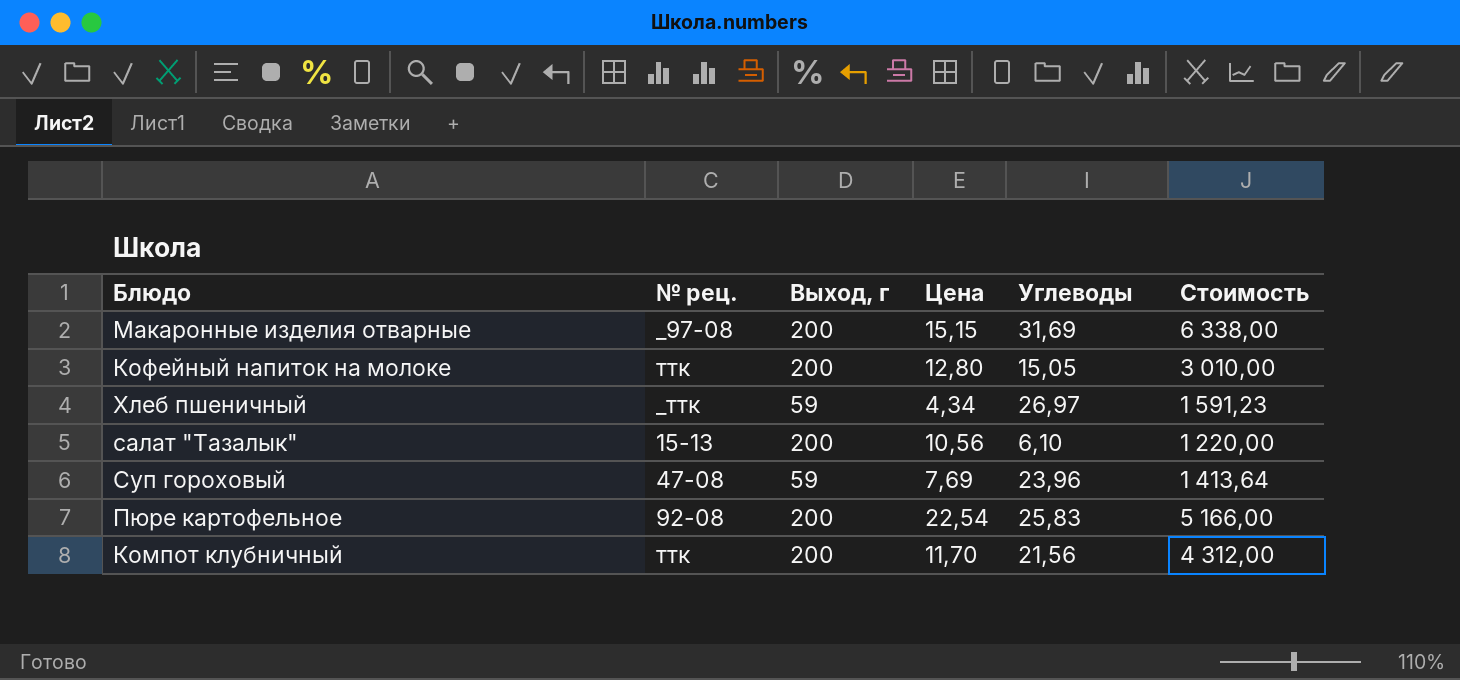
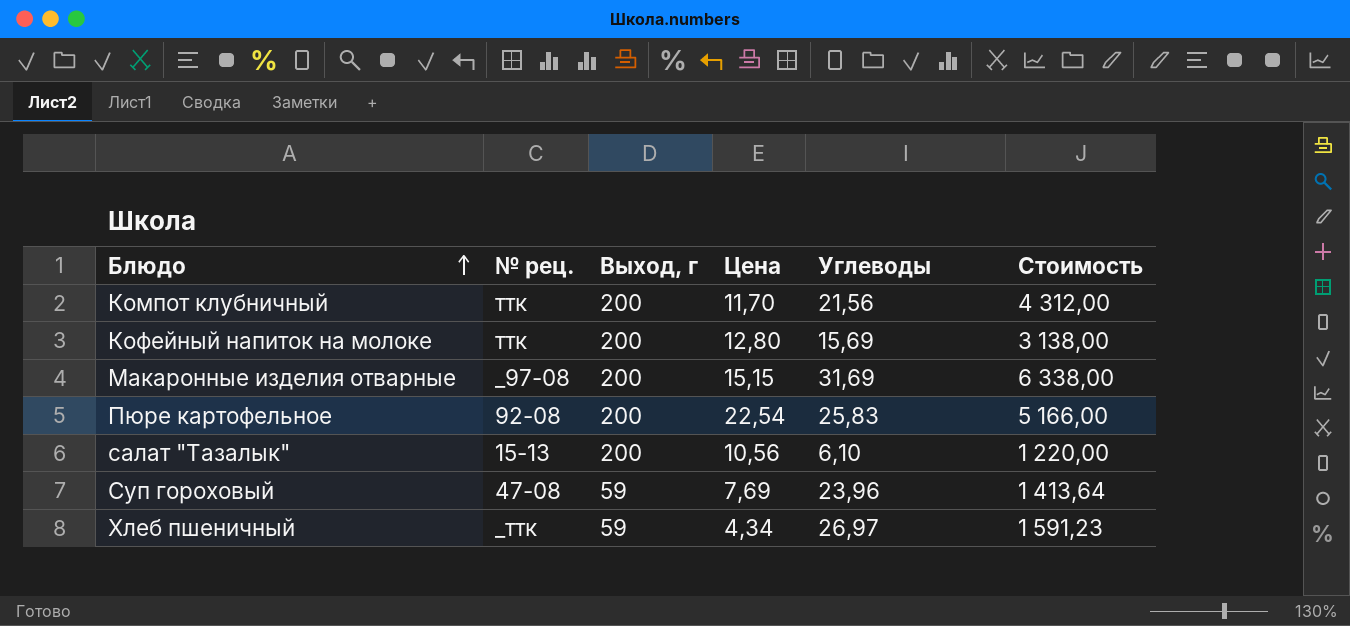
row order: none -> Блюдо ascending
Кофейный напиток на молоке | Углеводы: 15,05 -> 15,69
Кофейный напиток на молоке | Стоимость: 3 010,00 -> 3 138,00

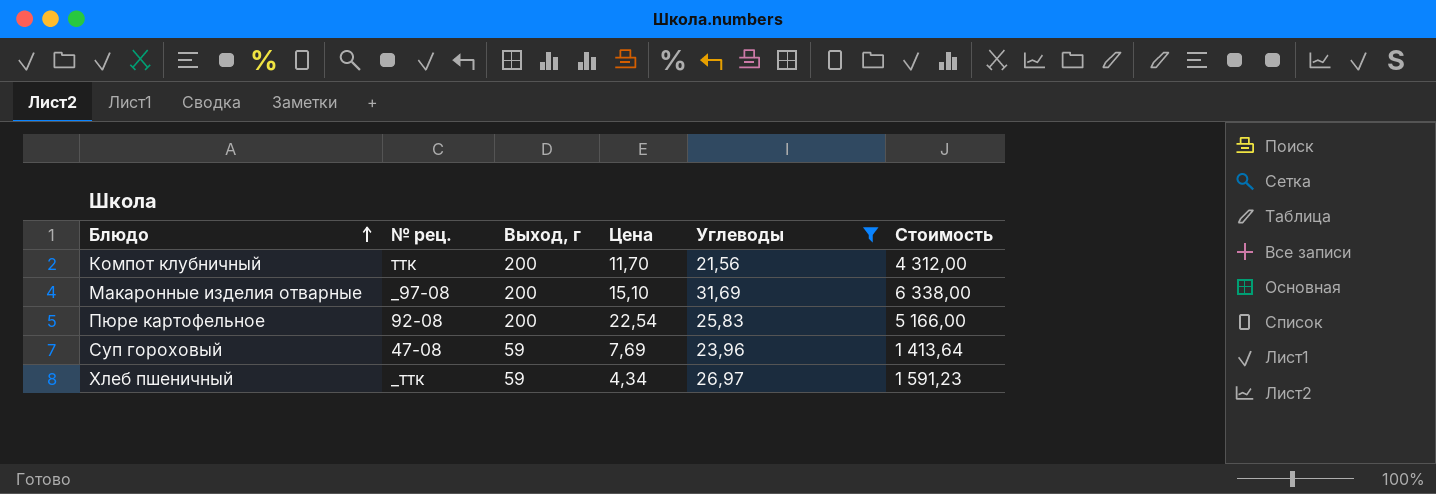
filter: none -> Углеводы >= 21,56
Макаронные изделия отварные | Цена: 15,15 -> 15,10

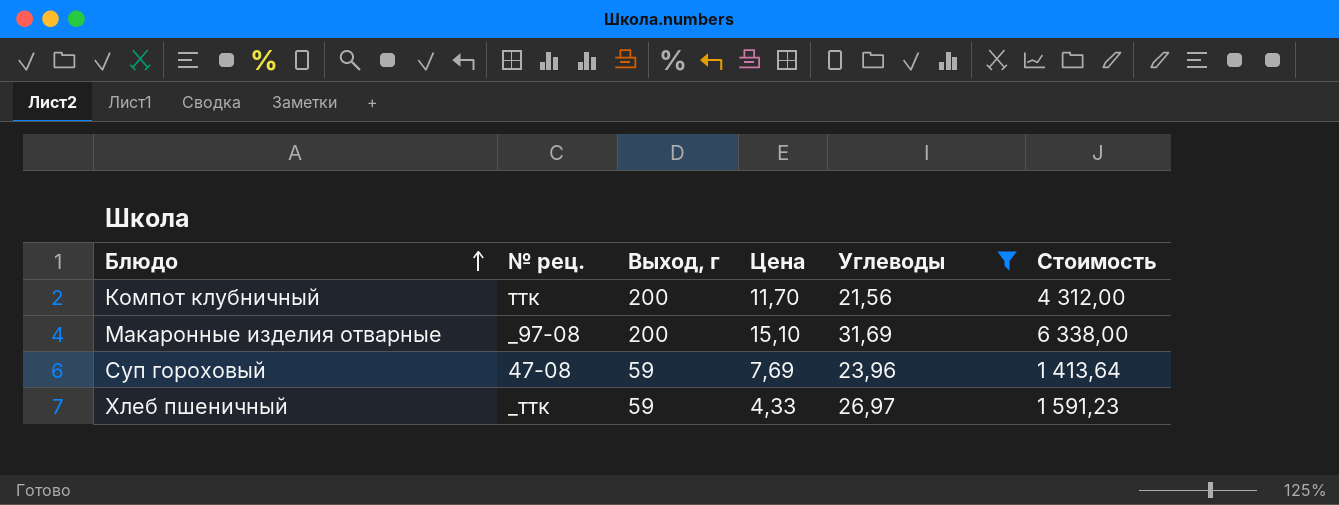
row Пюре картофельное: 92-08 | 200 | 22,54 | 25,83 | 5 166,00 -> none
Хлеб пшеничный | Цена: 4,34 -> 4,33

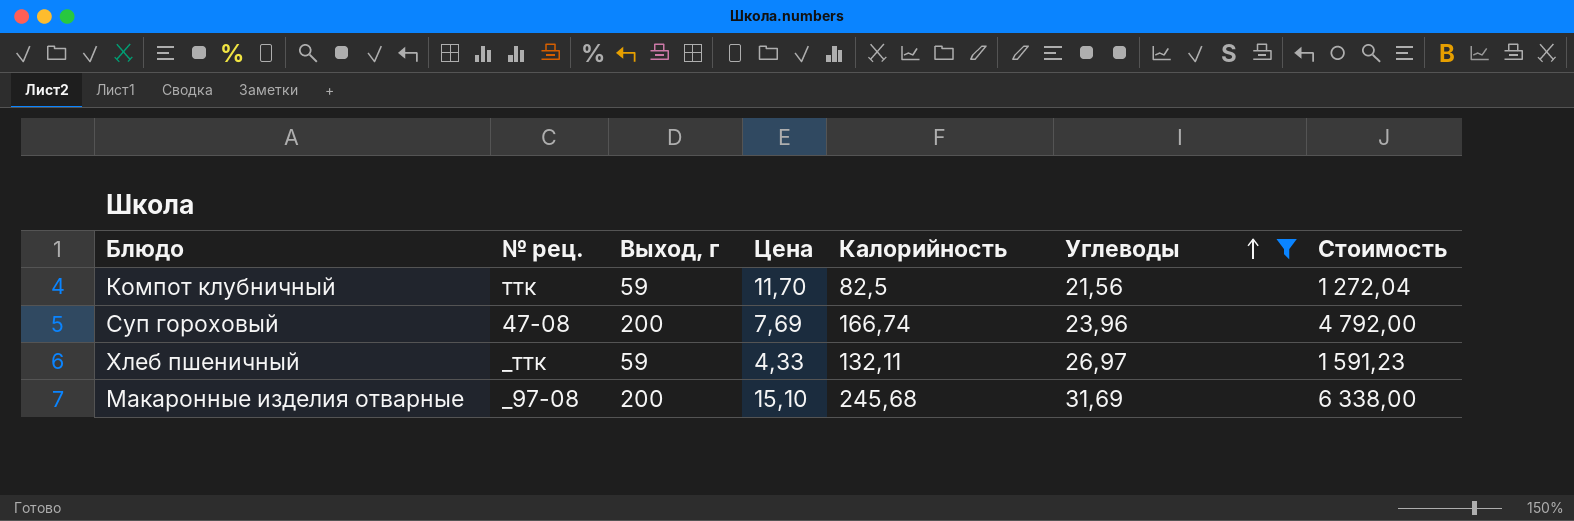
row order: Блюдо ascending -> Углеводы ascending
column Калорийность | position: none -> 5
Компот клубничный | Выход, г: 200 -> 59
Компот клубничный | Стоимость: 4 312,00 -> 1 272,04
Суп гороховый | Выход, г: 59 -> 200
Суп гороховый | Стоимость: 1 413,64 -> 4 792,00

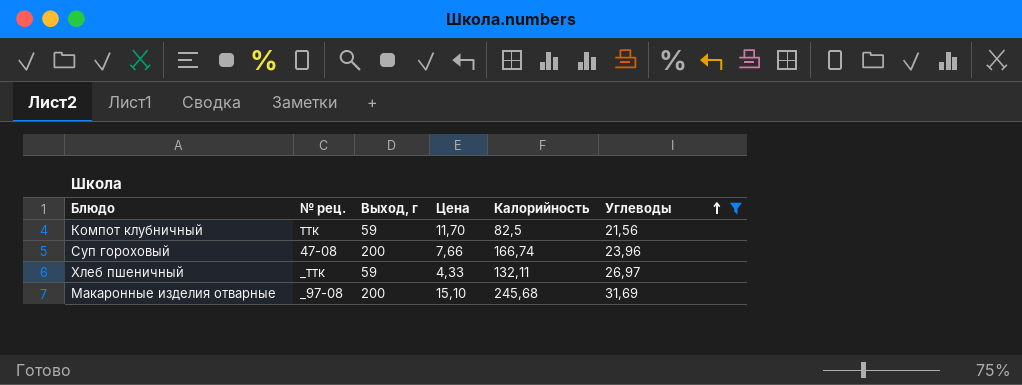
column Стоимость | formula: [Выход, г] * [Углеводы] -> none
Суп гороховый | Цена: 7,69 -> 7,66

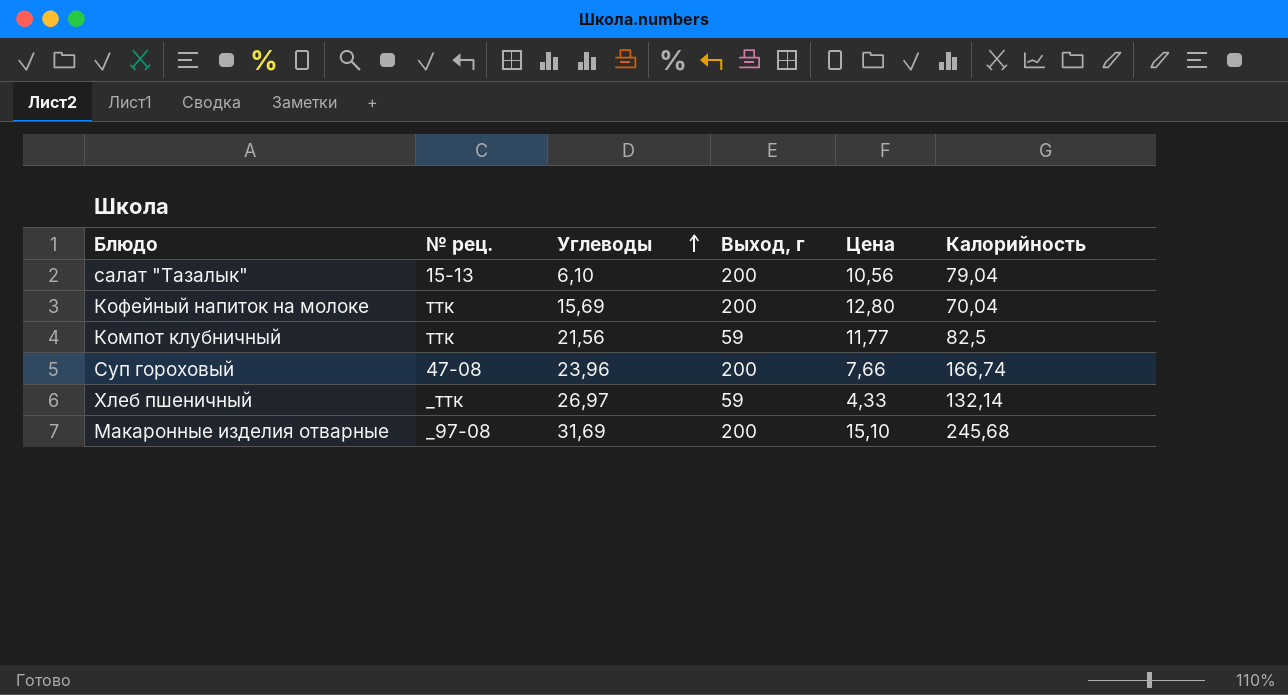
filter: Углеводы >= 21,56 -> none
column Углеводы | position: 6 -> 3
Компот клубничный | Цена: 11,70 -> 11,77
Хлеб пшеничный | Калорийность: 132,11 -> 132,14

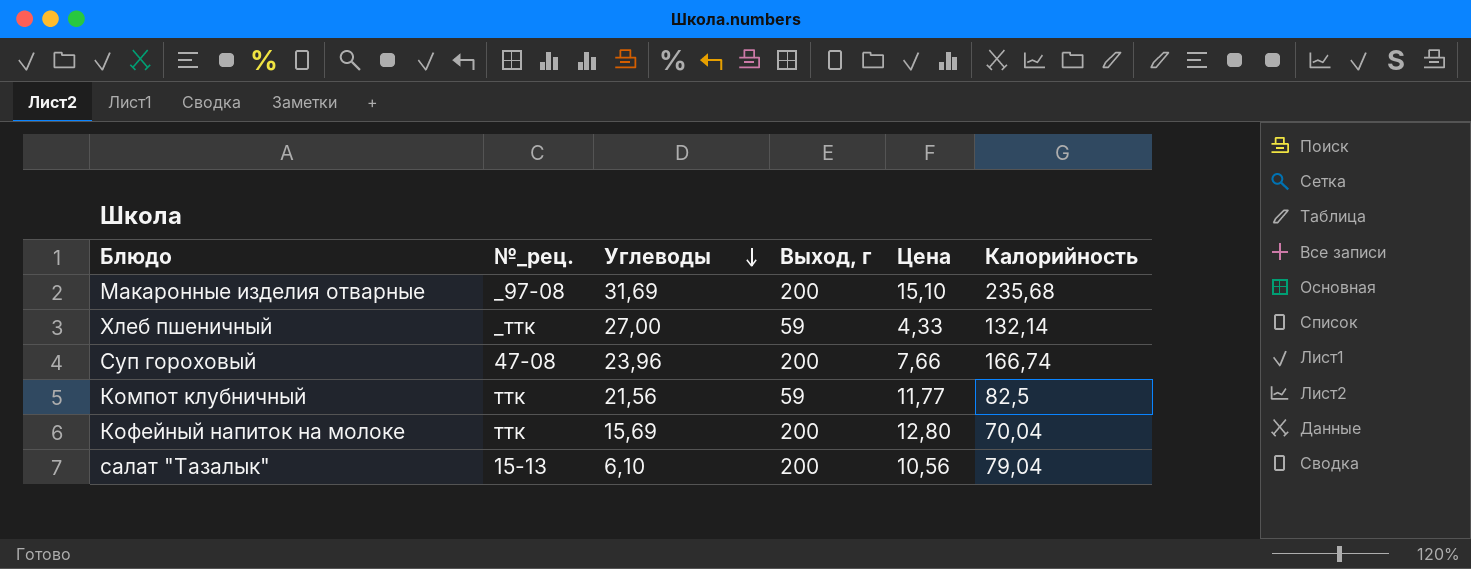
row order: Углеводы ascending -> Углеводы descending
column name: № рец. -> №_рец.
Макаронные изделия отварные | Калорийность: 245,68 -> 235,68
Хлеб пшеничный | Углеводы: 26,97 -> 27,00

